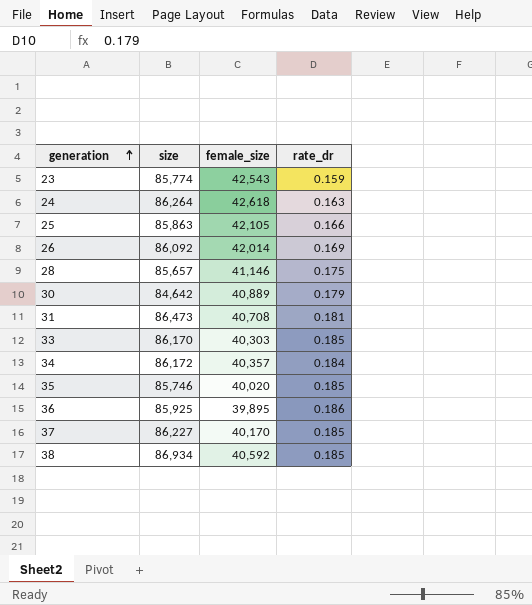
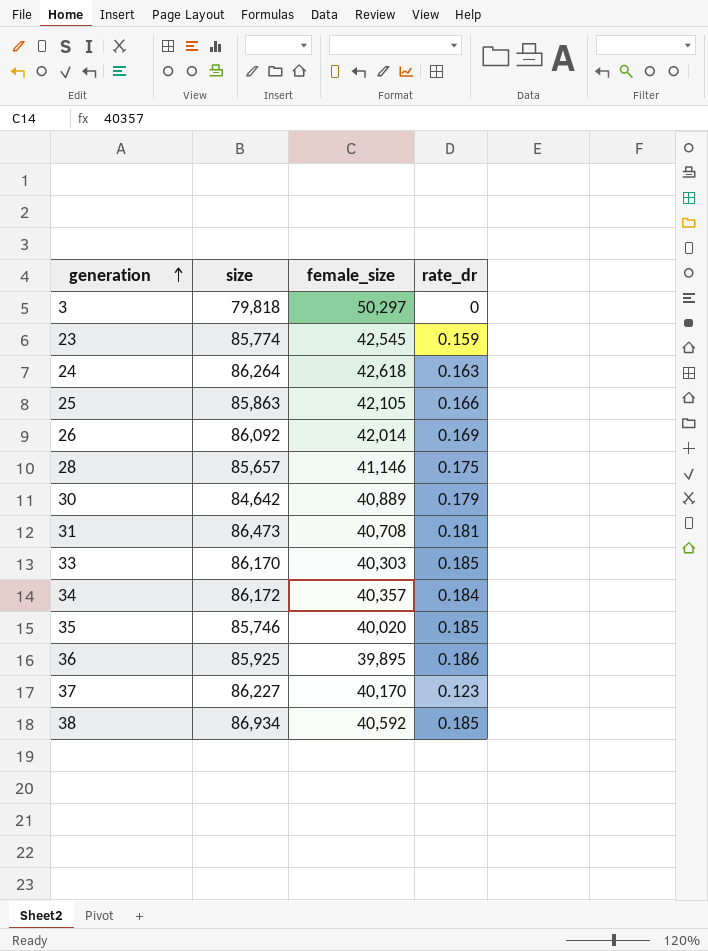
row 3: none -> 79,818 | 50,297 | 0
23 | female_size: 42,543 -> 42,545
37 | rate_dr: 0.185 -> 0.123

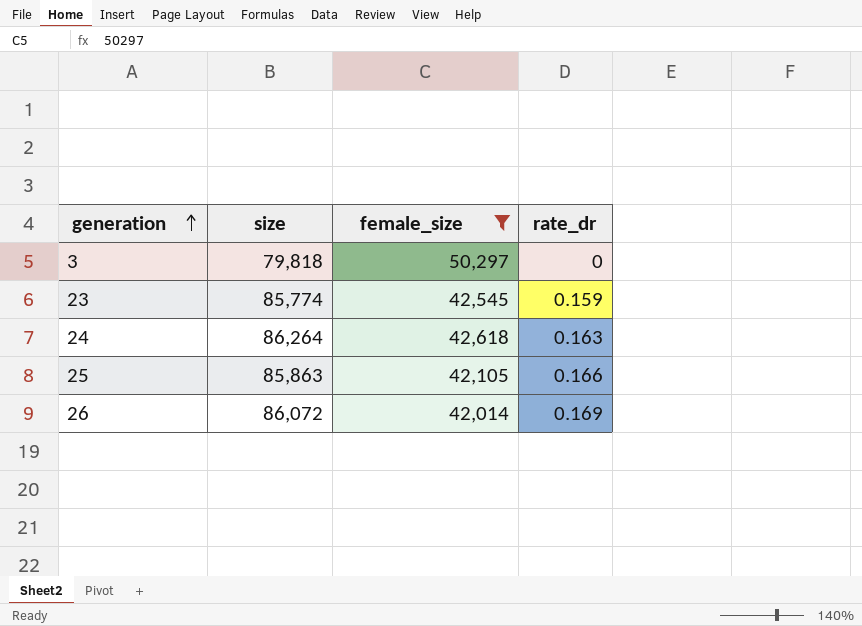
filter: none -> female_size >= 42,014
26 | size: 86,092 -> 86,072

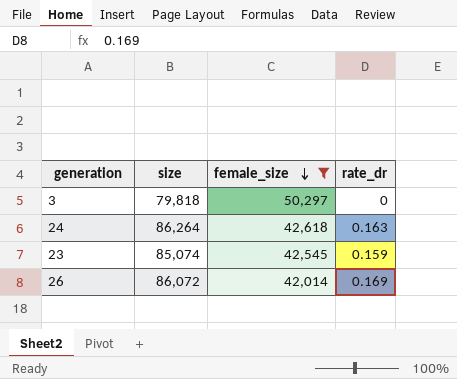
row order: generation ascending -> female_size descending
row 25: 85,863 | 42,105 | 0.166 -> none
23 | size: 85,774 -> 85,074

